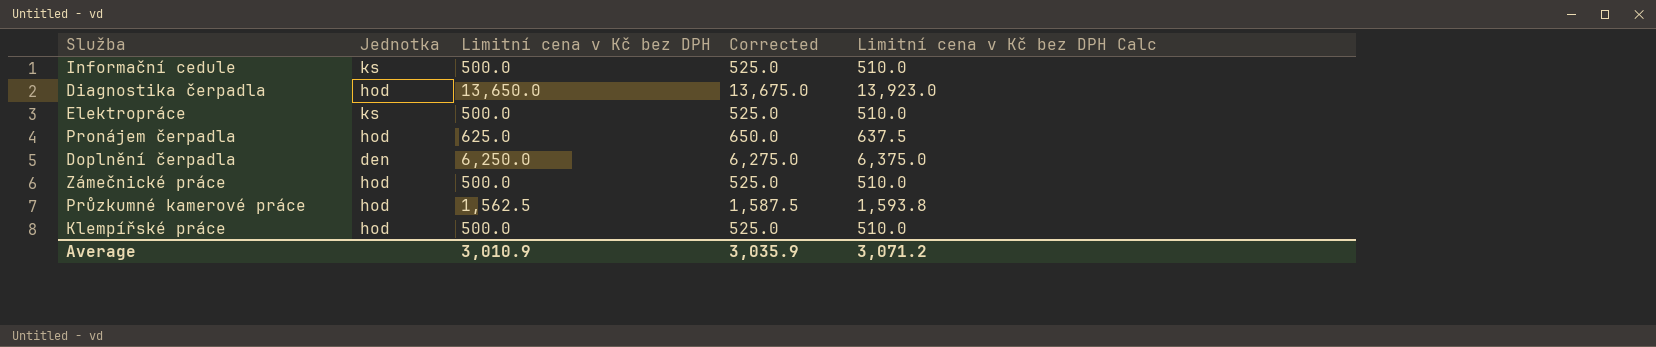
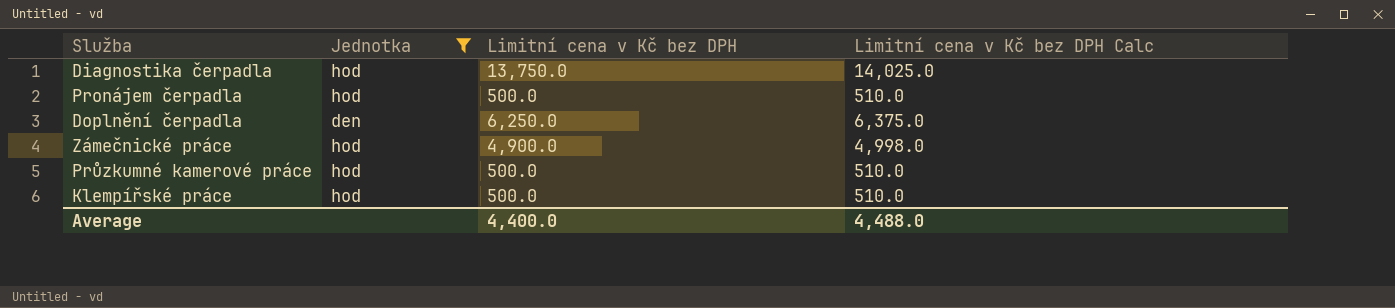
filter: none -> Jednotka != ks
column Corrected | formula: [Limitní cena v Kč bez DPH] + 25 -> none
Diagnostika čerpadla | Limitní cena v Kč bez DPH: 13,650.0 -> 13,750.0
Diagnostika čerpadla | Limitní cena v Kč bez DPH Calc: 13,923.0 -> 14,025.0
Pronájem čerpadla | Limitní cena v Kč bez DPH: 625.0 -> 500.0
Pronájem čerpadla | Limitní cena v Kč bez DPH Calc: 637.5 -> 510.0
Zámečnické práce | Limitní cena v Kč bez DPH: 500.0 -> 4,900.0
Zámečnické práce | Limitní cena v Kč bez DPH Calc: 510.0 -> 4,998.0
Průzkumné kamerové práce | Limitní cena v Kč bez DPH: 1,562.5 -> 500.0
Průzkumné kamerové práce | Limitní cena v Kč bez DPH Calc: 1,593.8 -> 510.0
Average | Limitní cena v Kč bez DPH: 3,010.9 -> 4,400.0
Average | Limitní cena v Kč bez DPH Calc: 3,071.2 -> 4,488.0

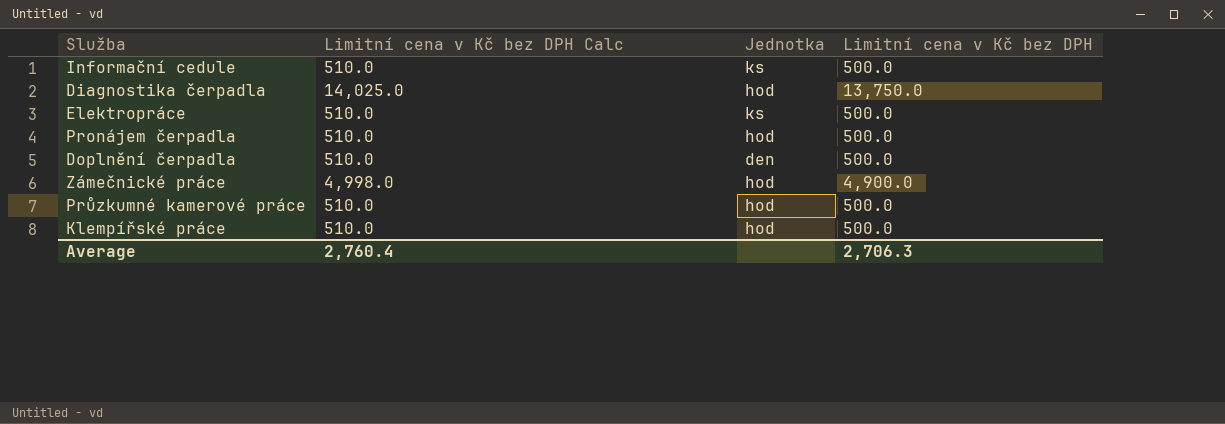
filter: Jednotka != ks -> none
column Limitní cena v Kč bez DPH Calc | position: 4 -> 2
Doplnění čerpadla | Limitní cena v Kč bez DPH Calc: 6,375.0 -> 510.0
Doplnění čerpadla | Limitní cena v Kč bez DPH: 6,250.0 -> 500.0
Average | Limitní cena v Kč bez DPH Calc: 4,488.0 -> 2,760.4
Average | Limitní cena v Kč bez DPH: 4,400.0 -> 2,706.3

